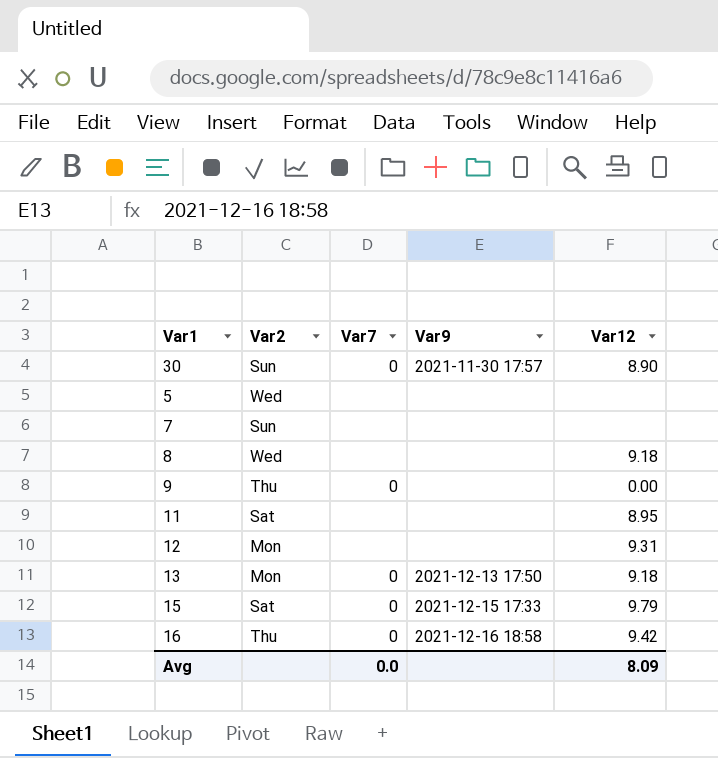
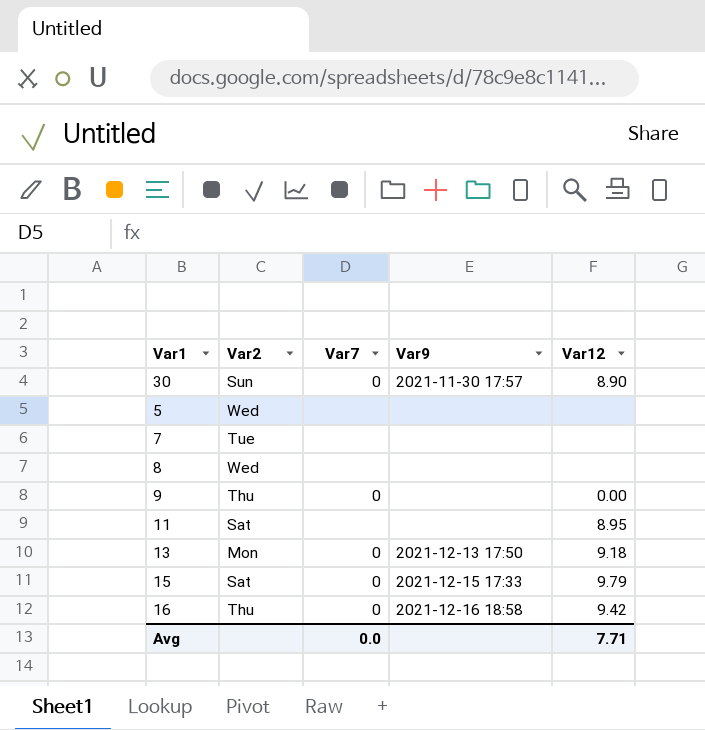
row 12: Mon | none | none | 9.31 -> none
7 | Var2: Sun -> Tue
8 | Var12: 9.18 -> none
Avg | Var12: 8.09 -> 7.71

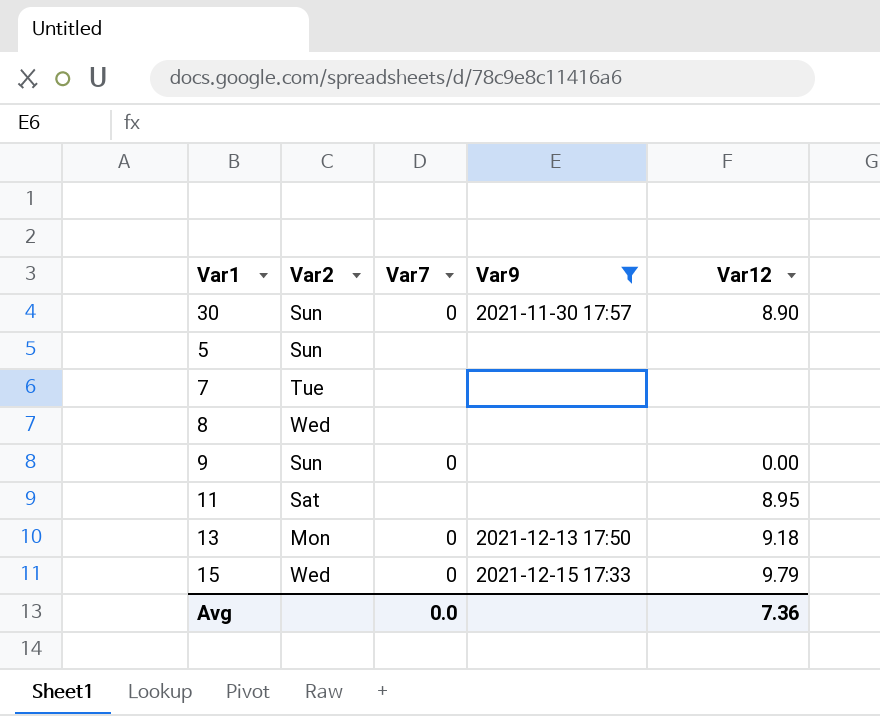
filter: none -> Var9 != 2021-12-16 18:58
5 | Var2: Wed -> Sun
9 | Var2: Thu -> Sun
15 | Var2: Sat -> Wed
Avg | Var12: 7.71 -> 7.36

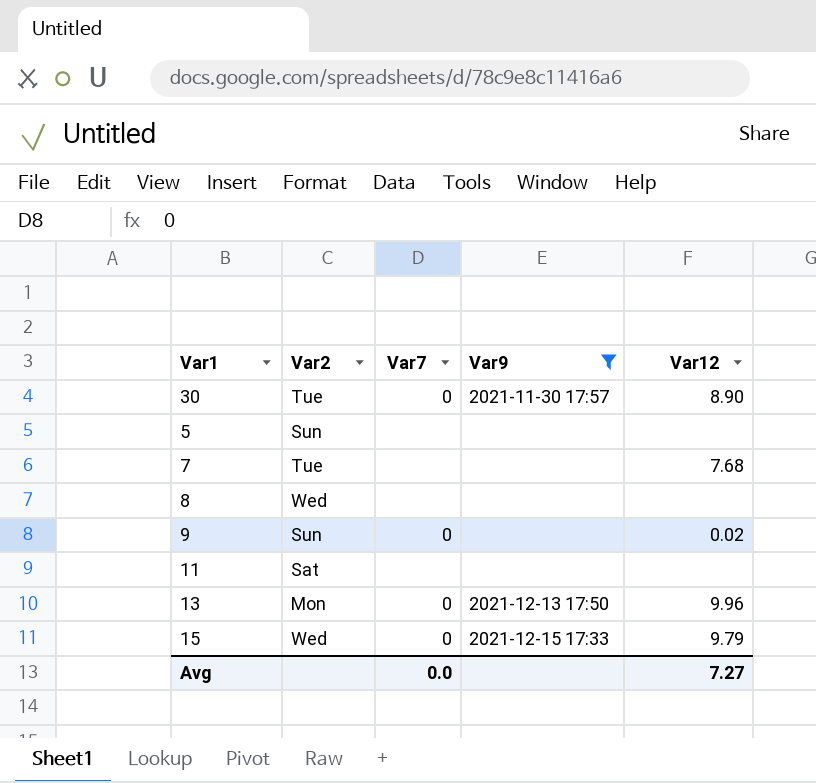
30 | Var2: Sun -> Tue
7 | Var12: none -> 7.68
9 | Var12: 0.00 -> 0.02
11 | Var12: 8.95 -> none
13 | Var12: 9.18 -> 9.96
Avg | Var12: 7.36 -> 7.27

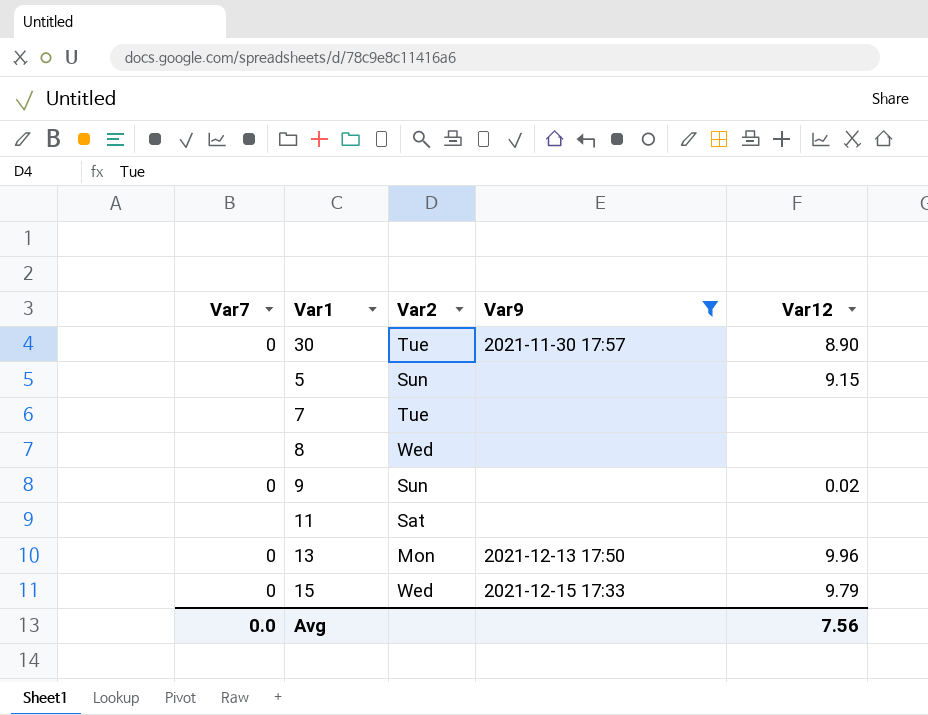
column Var7 | position: 3 -> 1
5 | Var12: none -> 9.15
7 | Var12: 7.68 -> none
Avg | Var12: 7.27 -> 7.56

